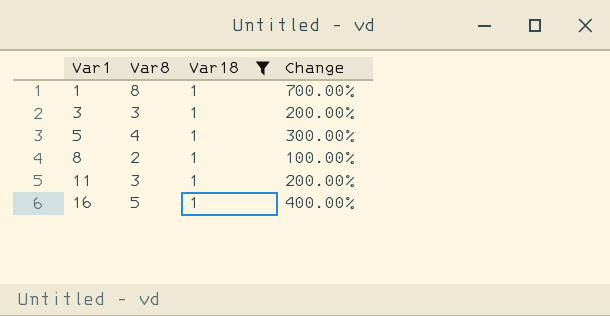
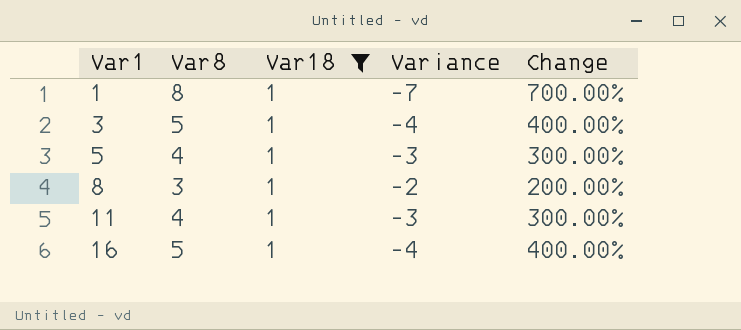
column Variance | formula: none -> [Var18] - [Var8]
3 | Var8: 3 -> 5
3 | Change: 200.00% -> 400.00%
8 | Var8: 2 -> 3
8 | Change: 100.00% -> 200.00%
11 | Var8: 3 -> 4
11 | Change: 200.00% -> 300.00%

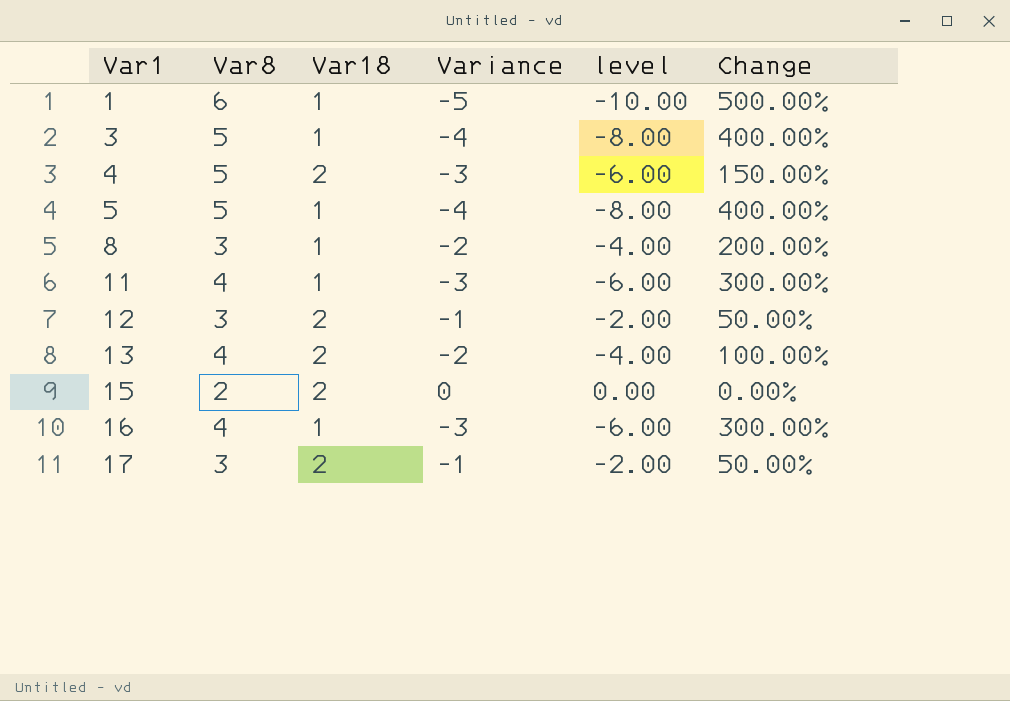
filter: Var18 = 1 -> none
column level | formula: none -> [Variance] * 2
1 | Var8: 8 -> 6
1 | Variance: -7 -> -5
1 | Change: 700.00% -> 500.00%
5 | Var8: 4 -> 5
5 | Variance: -3 -> -4
5 | Change: 300.00% -> 400.00%
16 | Var8: 5 -> 4
16 | Variance: -4 -> -3
16 | Change: 400.00% -> 300.00%

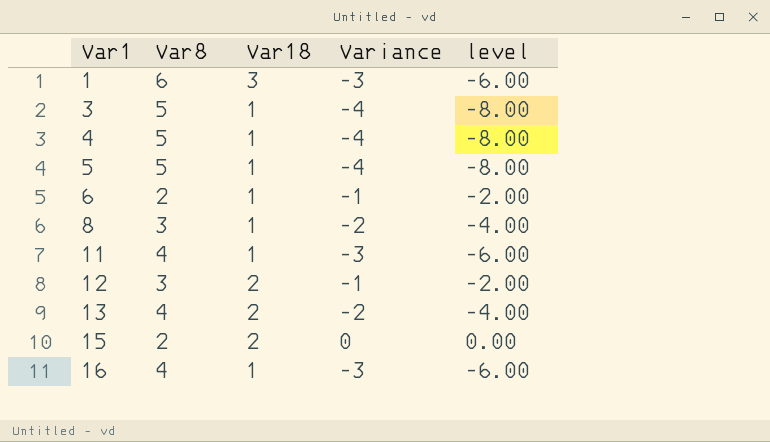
column Change | formula: ([Var8] - [Var18]) / [Var18] -> none
row 17: 3 | 2 | -1 | -2.00 | 50.00% -> none
1 | Var18: 1 -> 3
1 | Variance: -5 -> -3
1 | level: -10.00 -> -6.00
4 | Var18: 2 -> 1
4 | Variance: -3 -> -4
4 | level: -6.00 -> -8.00
row 6: none -> 2 | 1 | -1 | -2.00

